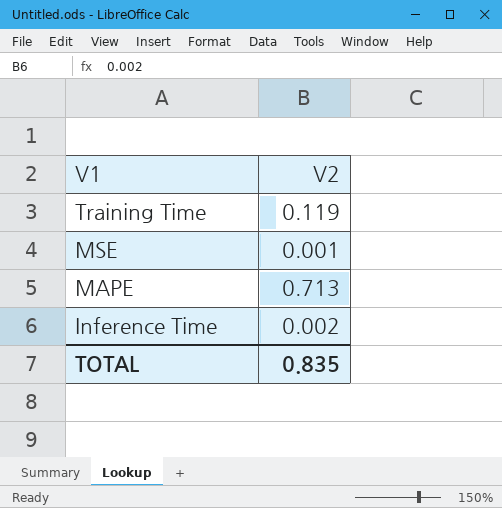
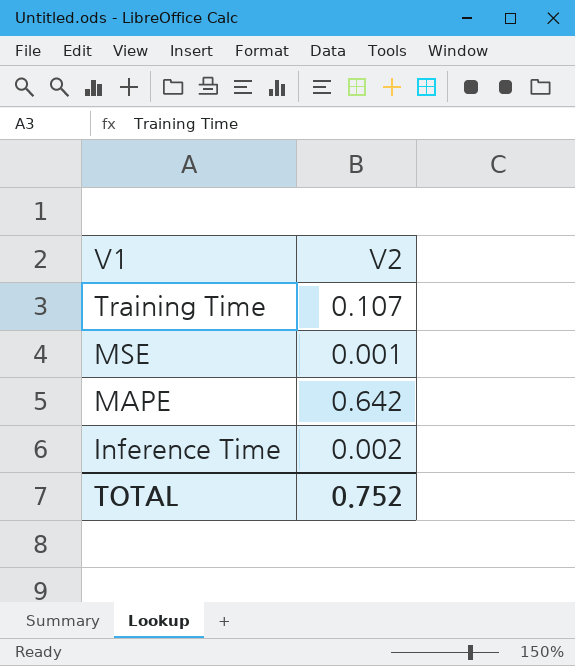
Training Time | V2: 0.119 -> 0.107
MAPE | V2: 0.713 -> 0.642
TOTAL | V2: 0.835 -> 0.752

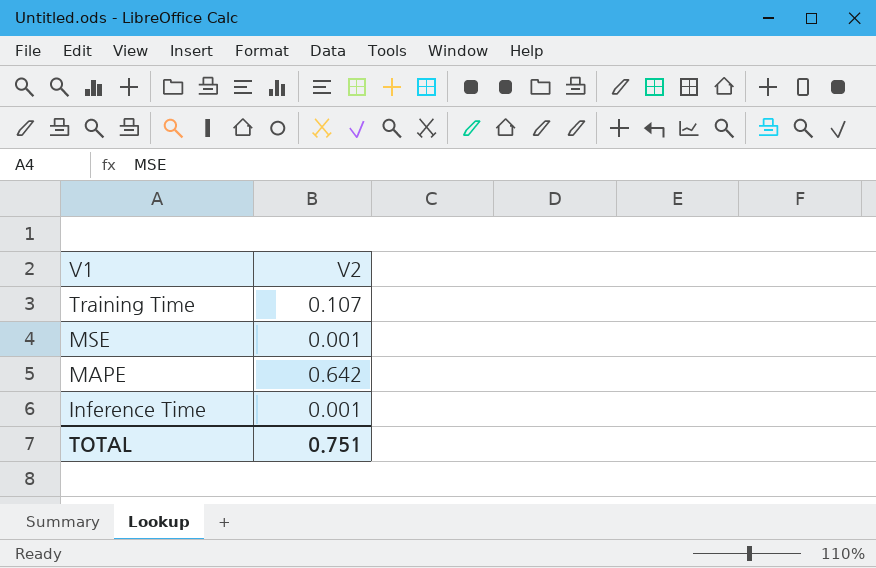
Inference Time | V2: 0.002 -> 0.001
TOTAL | V2: 0.752 -> 0.751

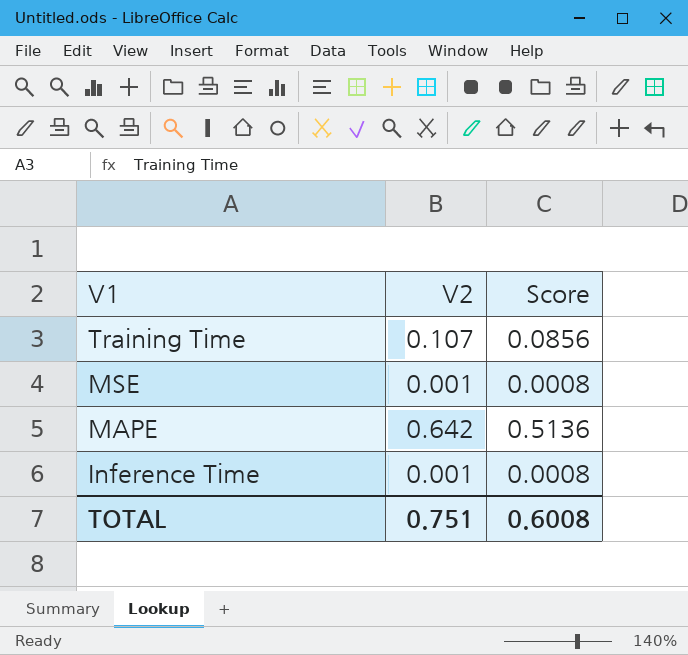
column Score | formula: none -> [V2] * 0.8

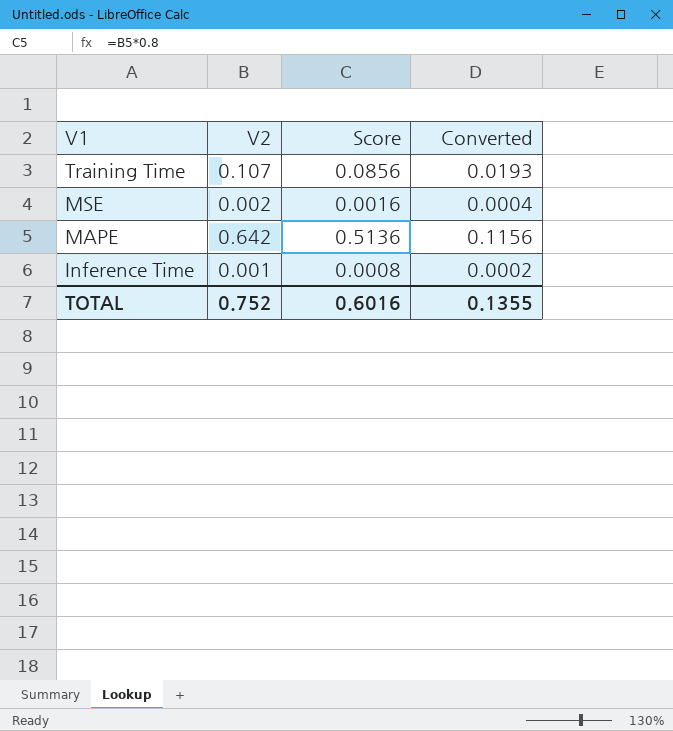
column Converted | formula: none -> [V2] * 0.18
MSE | V2: 0.001 -> 0.002
MSE | Score: 0.0008 -> 0.0016
TOTAL | V2: 0.751 -> 0.752
TOTAL | Score: 0.6008 -> 0.6016

